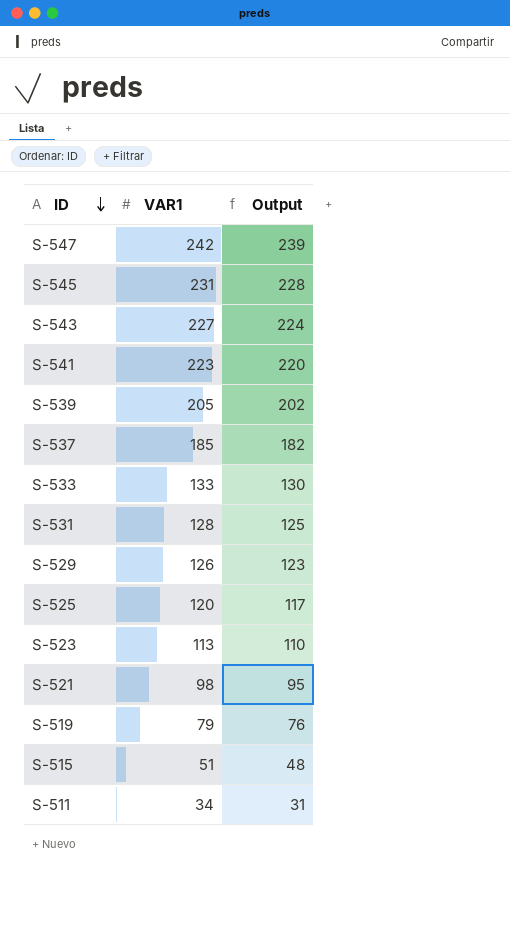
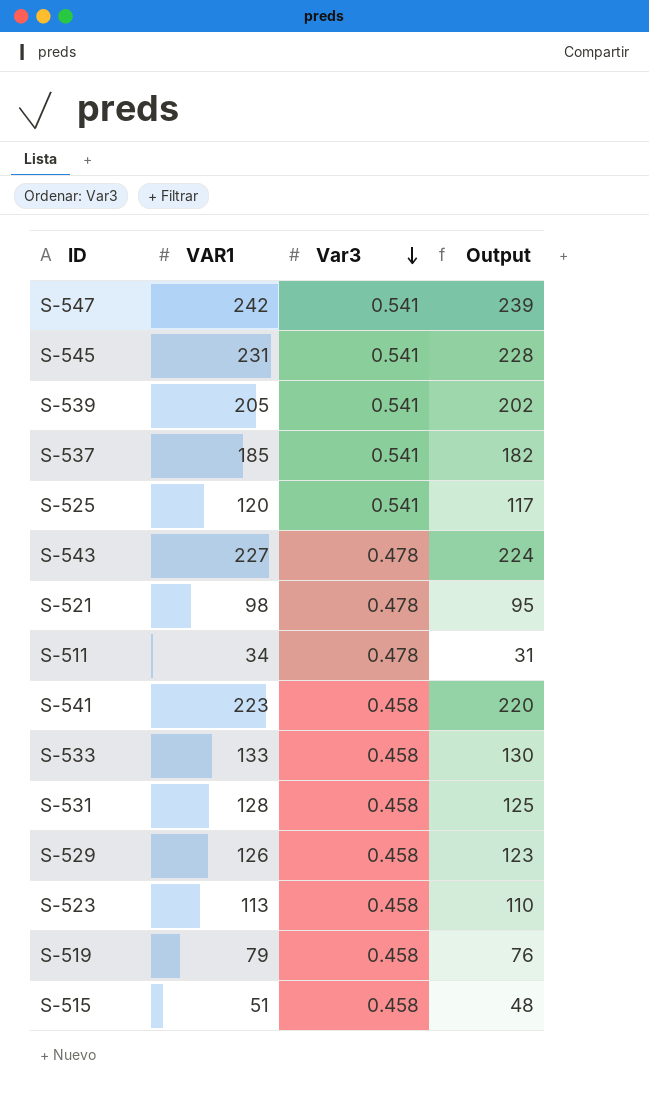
row order: ID descending -> Var3 descending
column Var3 | position: none -> 3

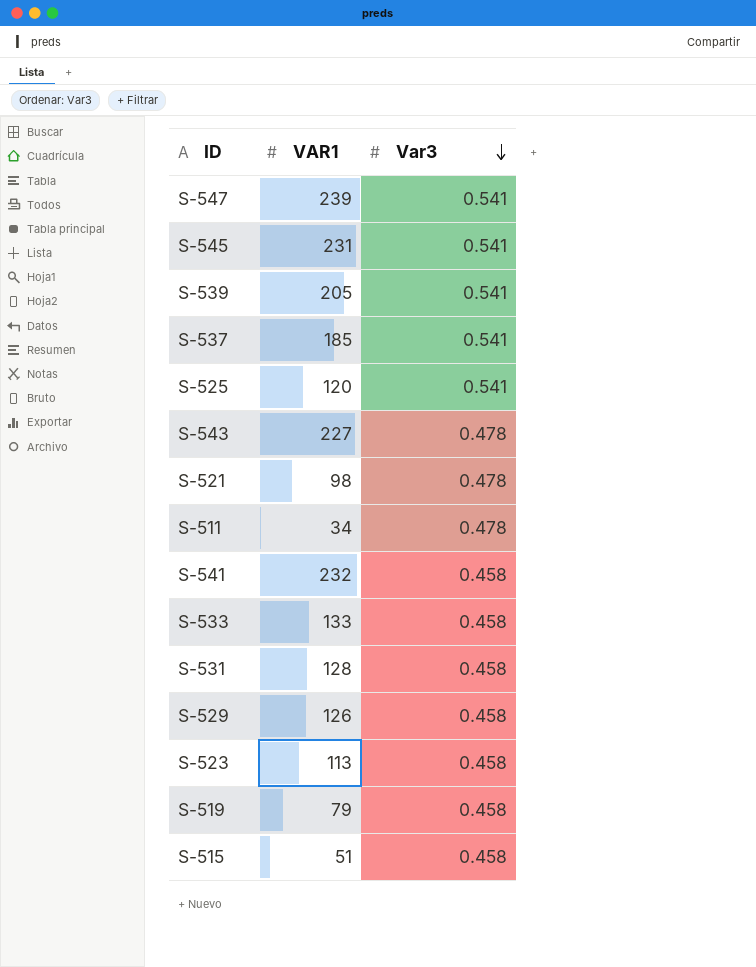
column Output | formula: [VAR1] - 3 -> none
S-547 | VAR1: 242 -> 239
S-541 | VAR1: 223 -> 232

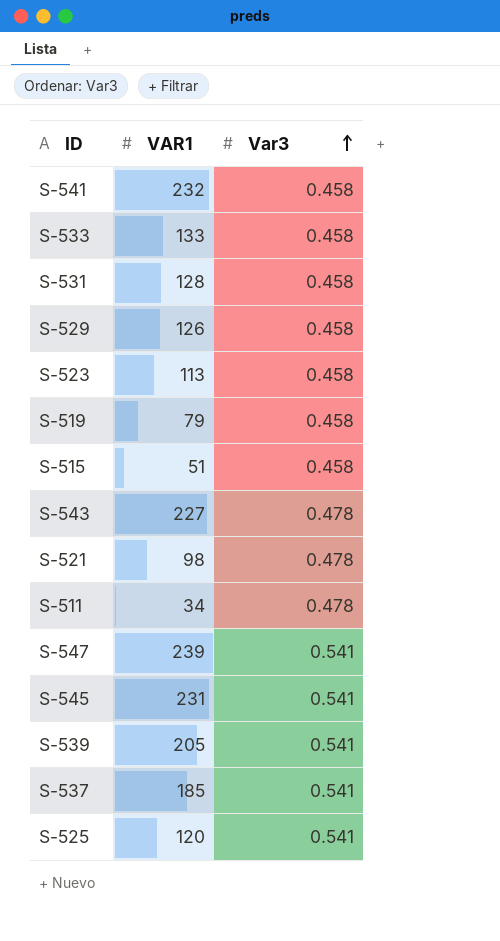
row order: Var3 descending -> Var3 ascending

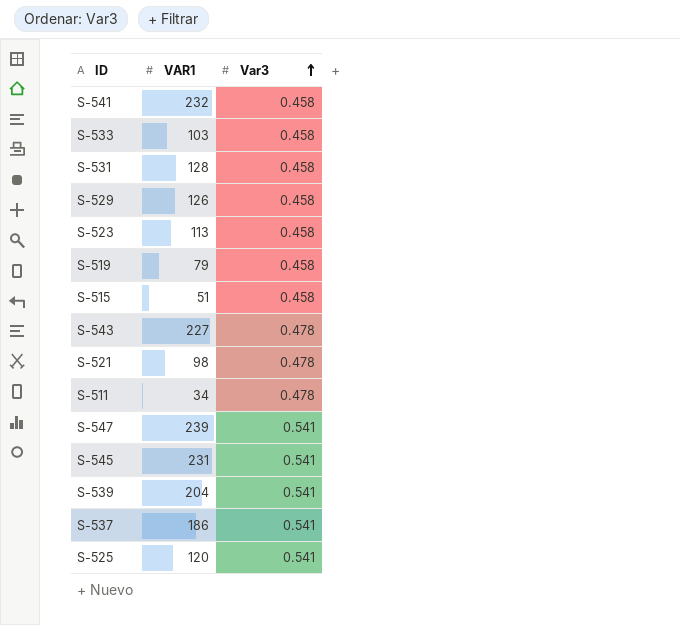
S-533 | VAR1: 133 -> 103
S-539 | VAR1: 205 -> 204
S-537 | VAR1: 185 -> 186

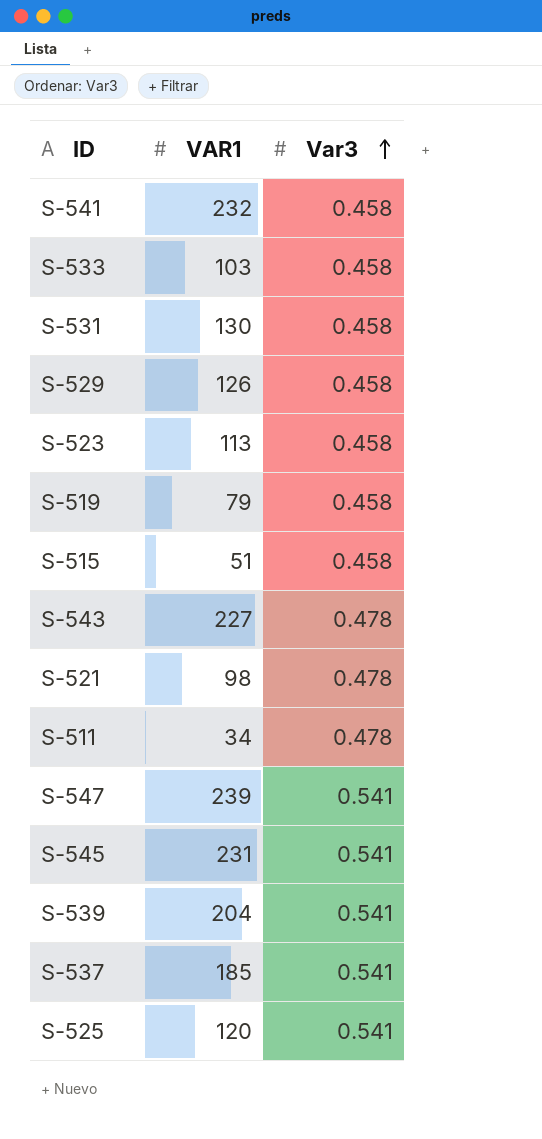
S-531 | VAR1: 128 -> 130
S-537 | VAR1: 186 -> 185

